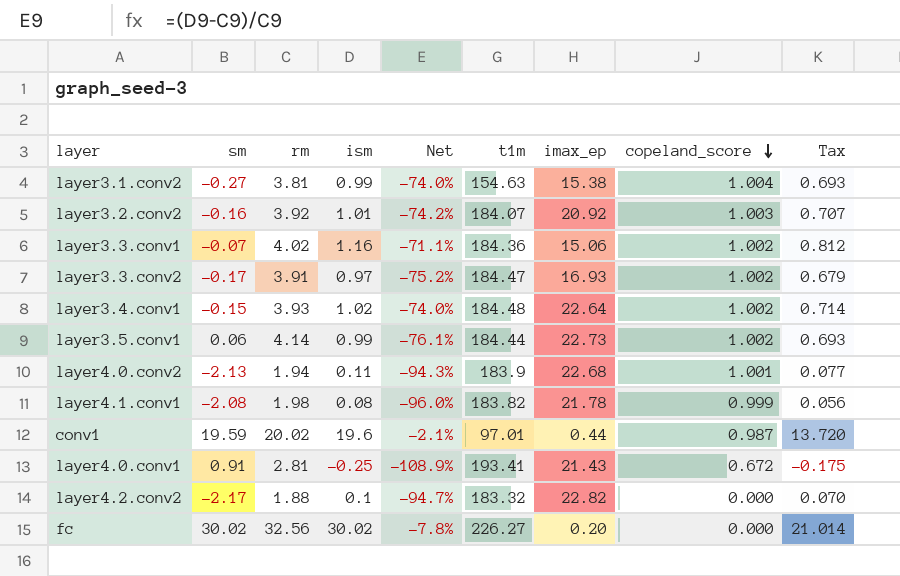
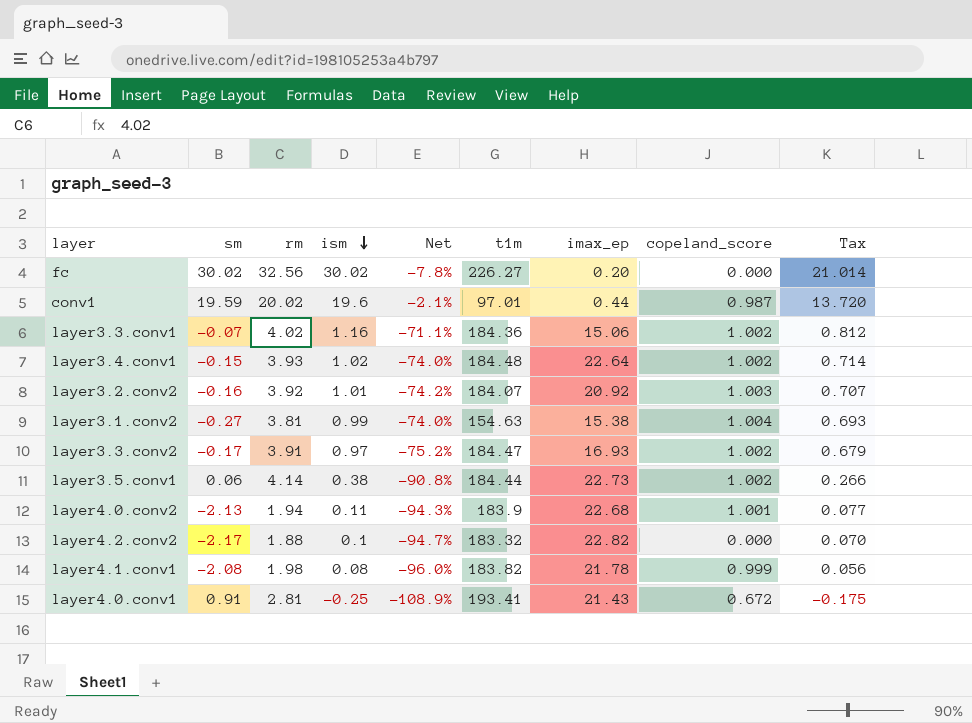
row order: copeland_score descending -> ism descending
layer3.5.conv1 | ism: 0.99 -> 0.38
layer3.5.conv1 | Net: -76.1% -> -90.8%
layer3.5.conv1 | Tax: 0.693 -> 0.266

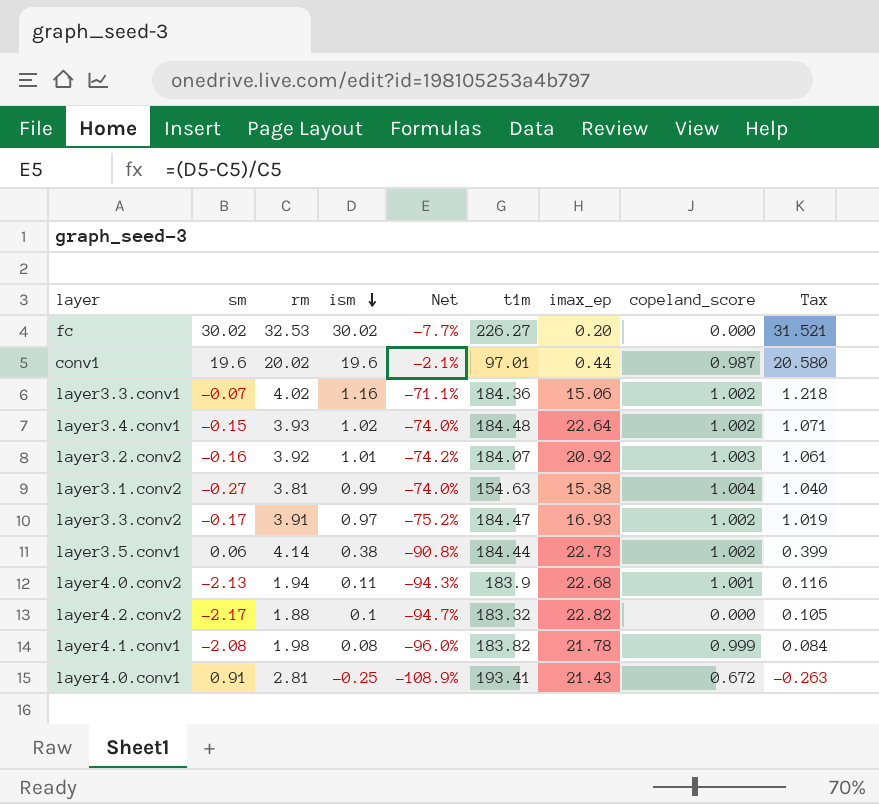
column Tax | formula: [ism] * 0.7 -> [ism] * 1.05
fc | rm: 32.56 -> 32.53
fc | Net: -7.8% -> -7.7%
conv1 | sm: 19.59 -> 19.6

